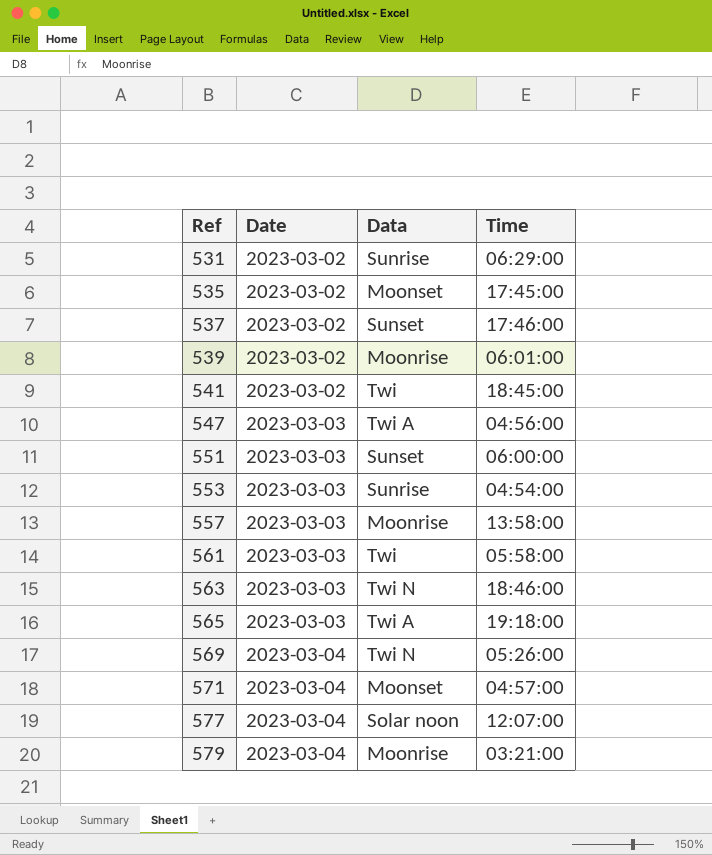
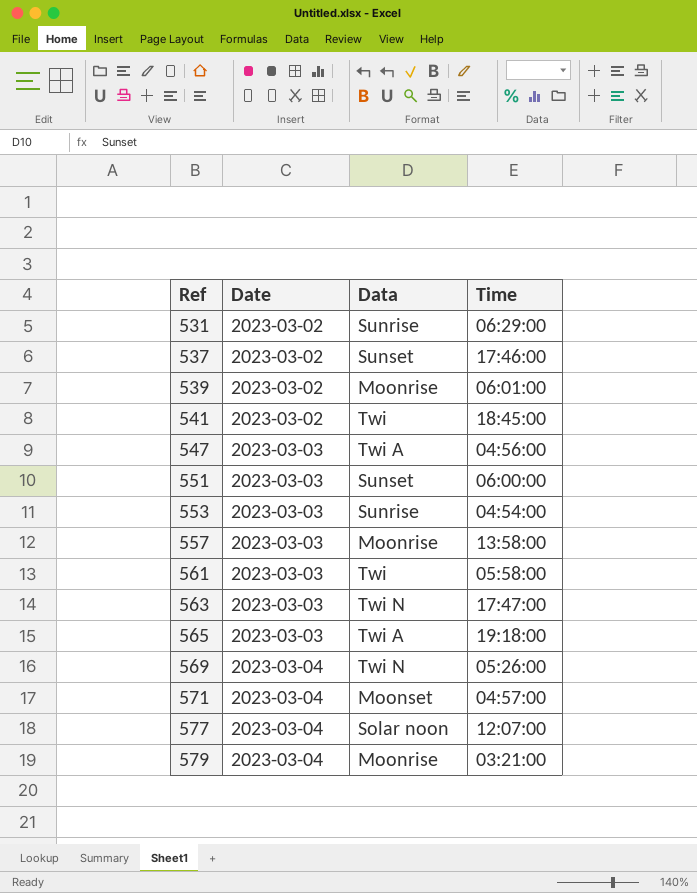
row 535: 2023-03-02 | Moonset | 17:45:00 -> none
563 | Time: 18:46:00 -> 17:47:00

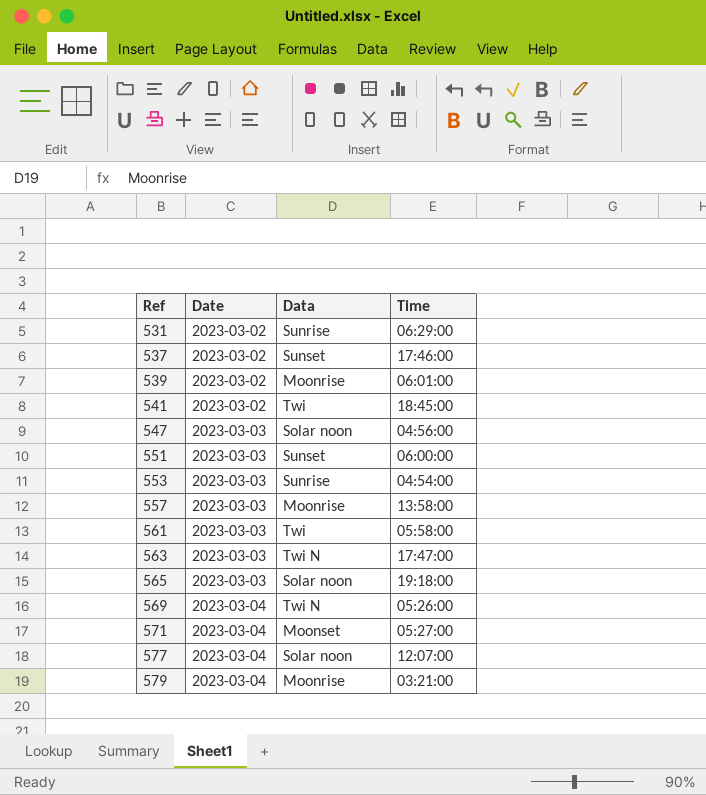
547 | Data: Twi A -> Solar noon
565 | Data: Twi A -> Solar noon
571 | Time: 04:57:00 -> 05:27:00

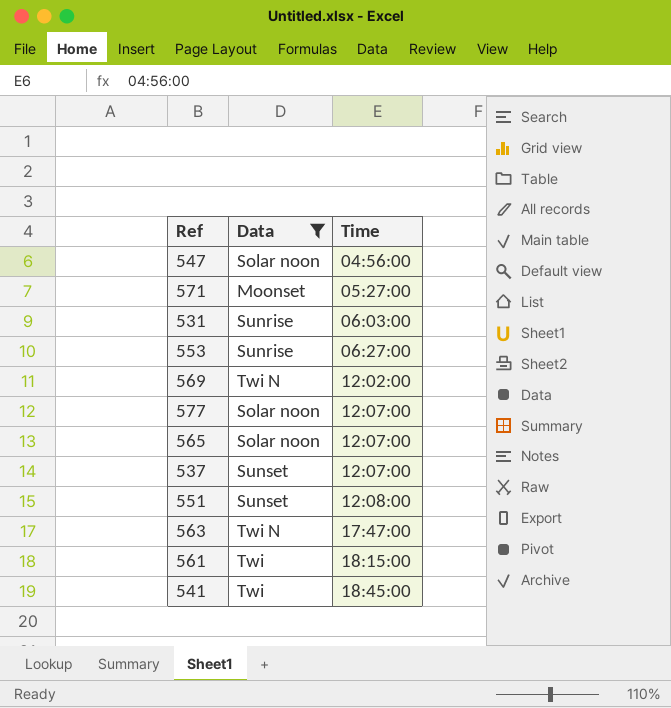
filter: none -> Data != Moonrise
row order: Ref ascending -> Time ascending
column Date | position: 2 -> none
531 | Time: 06:29:00 -> 06:03:00
553 | Time: 04:54:00 -> 06:27:00
569 | Time: 05:26:00 -> 12:02:00
565 | Time: 19:18:00 -> 12:07:00
537 | Time: 17:46:00 -> 12:07:00
551 | Time: 06:00:00 -> 12:08:00
561 | Time: 05:58:00 -> 18:15:00

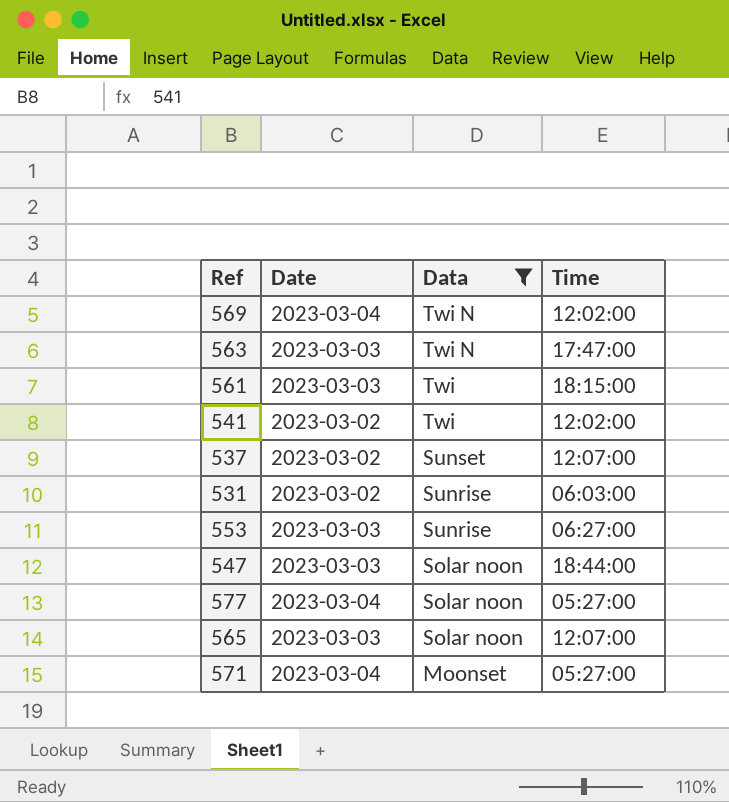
row order: Time ascending -> Data descending
column Date | position: none -> 2
row 551: Sunset | 12:08:00 -> none
541 | Time: 18:45:00 -> 12:02:00
547 | Time: 04:56:00 -> 18:44:00
577 | Time: 12:07:00 -> 05:27:00

